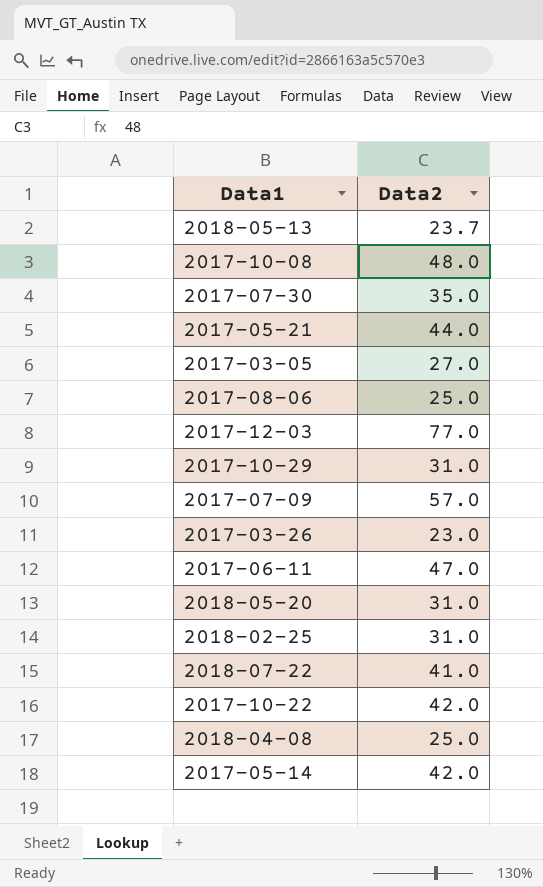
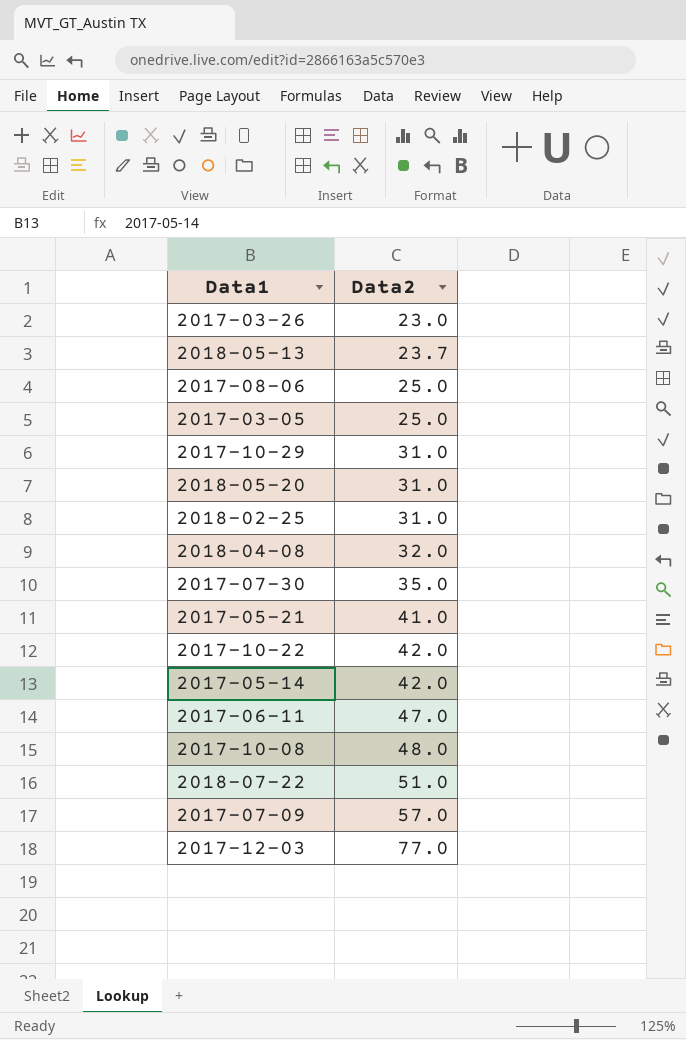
row order: none -> Data2 ascending
2017-03-05 | Data2: 27.0 -> 25.0
2018-04-08 | Data2: 25.0 -> 32.0
2017-05-21 | Data2: 44.0 -> 41.0
2018-07-22 | Data2: 41.0 -> 51.0

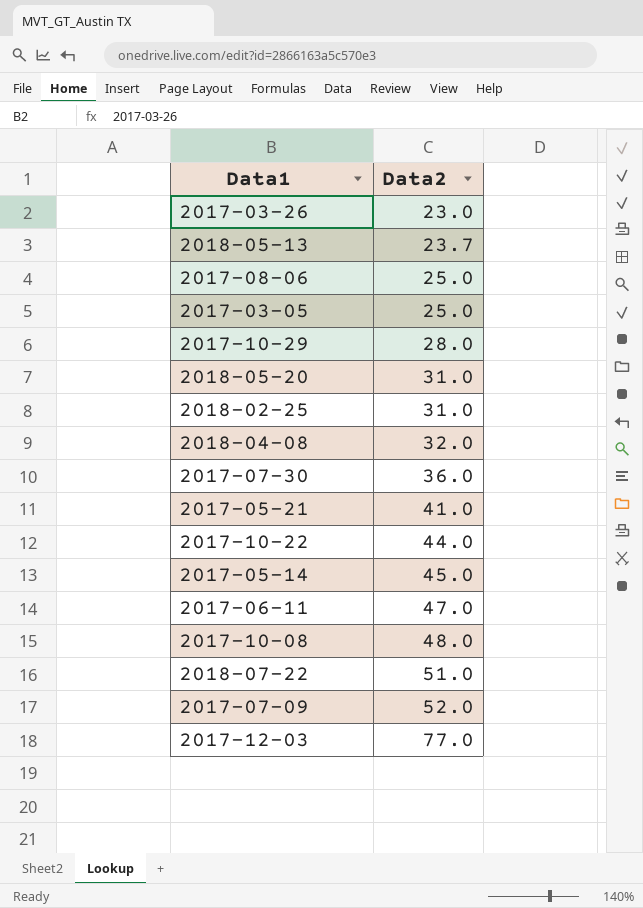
2017-10-29 | Data2: 31.0 -> 28.0
2017-07-30 | Data2: 35.0 -> 36.0
2017-10-22 | Data2: 42.0 -> 44.0
2017-05-14 | Data2: 42.0 -> 45.0
2017-07-09 | Data2: 57.0 -> 52.0

